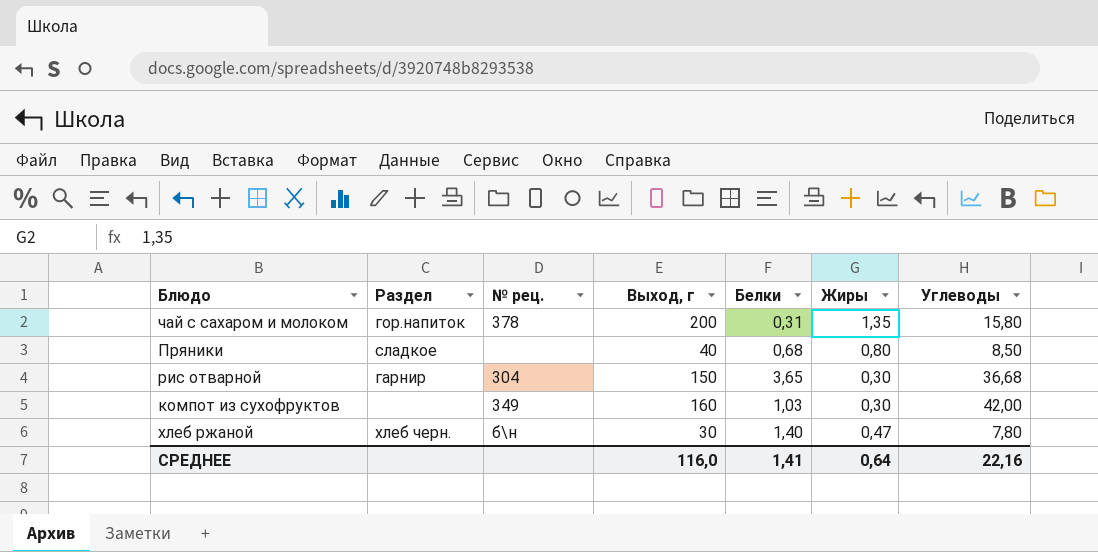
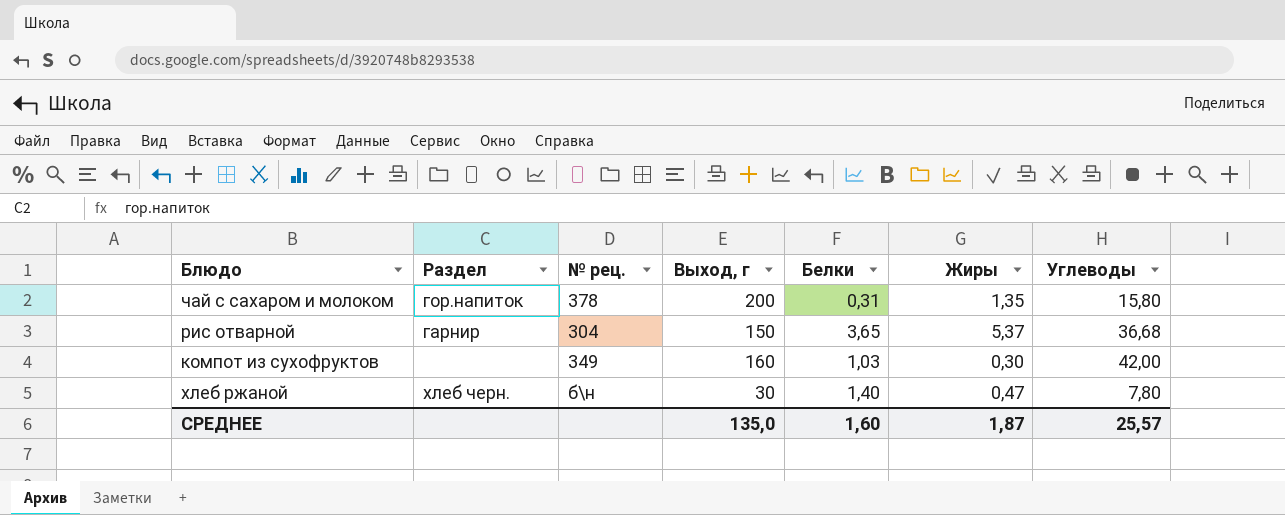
row Пряники: сладкое | none | 40 | 0,68 | 0,80 | 8,50 -> none
рис отварной | Жиры: 0,30 -> 5,37
СРЕДНЕЕ | Выход, г: 116,0 -> 135,0
СРЕДНЕЕ | Белки: 1,41 -> 1,60
СРЕДНЕЕ | Жиры: 0,64 -> 1,87
СРЕДНЕЕ | Углеводы: 22,16 -> 25,57

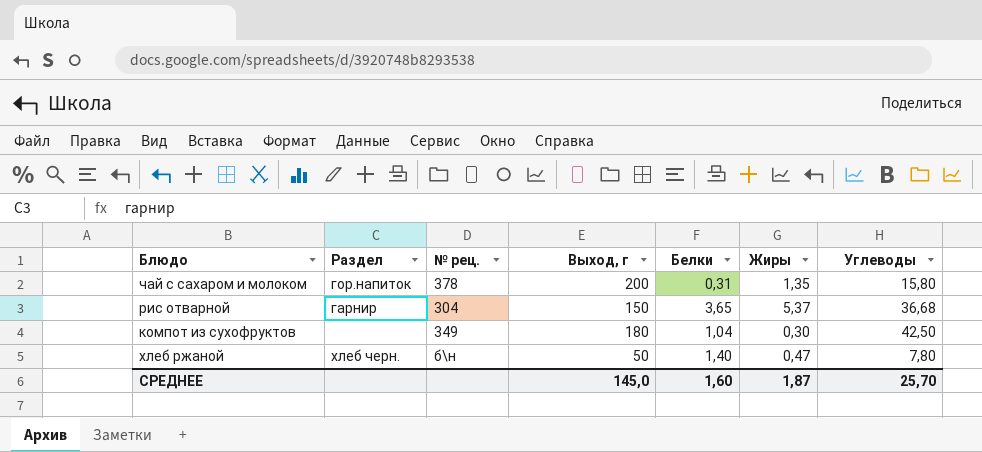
компот из сухофруктов | Выход, г: 160 -> 180
компот из сухофруктов | Белки: 1,03 -> 1,04
компот из сухофруктов | Углеводы: 42,00 -> 42,50
хлеб ржаной | Выход, г: 30 -> 50
СРЕДНЕЕ | Выход, г: 135,0 -> 145,0
СРЕДНЕЕ | Углеводы: 25,57 -> 25,70

